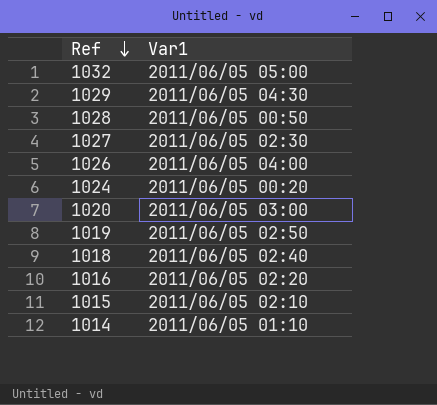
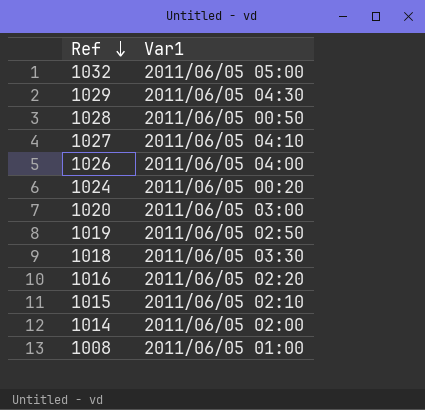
1027 | Var1: 2011/06/05 02:30 -> 2011/06/05 04:10
1018 | Var1: 2011/06/05 02:40 -> 2011/06/05 03:30
1014 | Var1: 2011/06/05 01:10 -> 2011/06/05 02:00
row 1008: none -> 2011/06/05 01:00

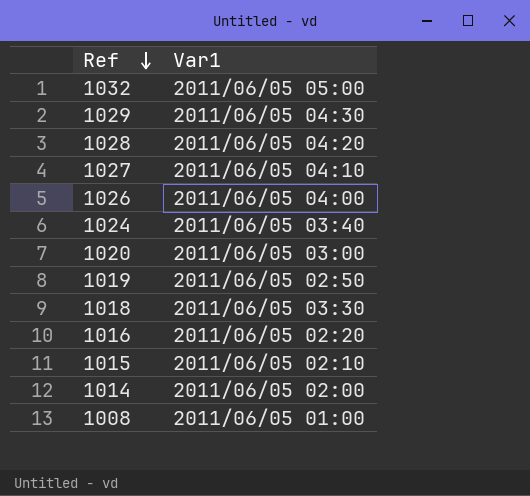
1028 | Var1: 2011/06/05 00:50 -> 2011/06/05 04:20
1024 | Var1: 2011/06/05 00:20 -> 2011/06/05 03:40

